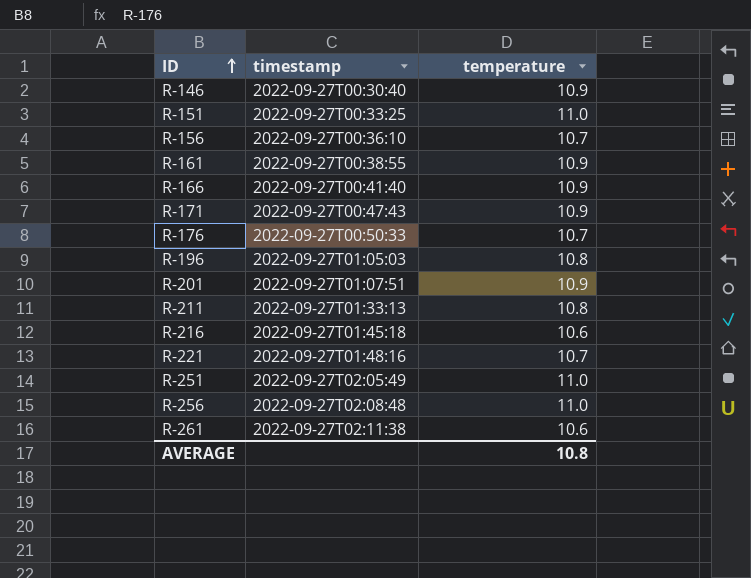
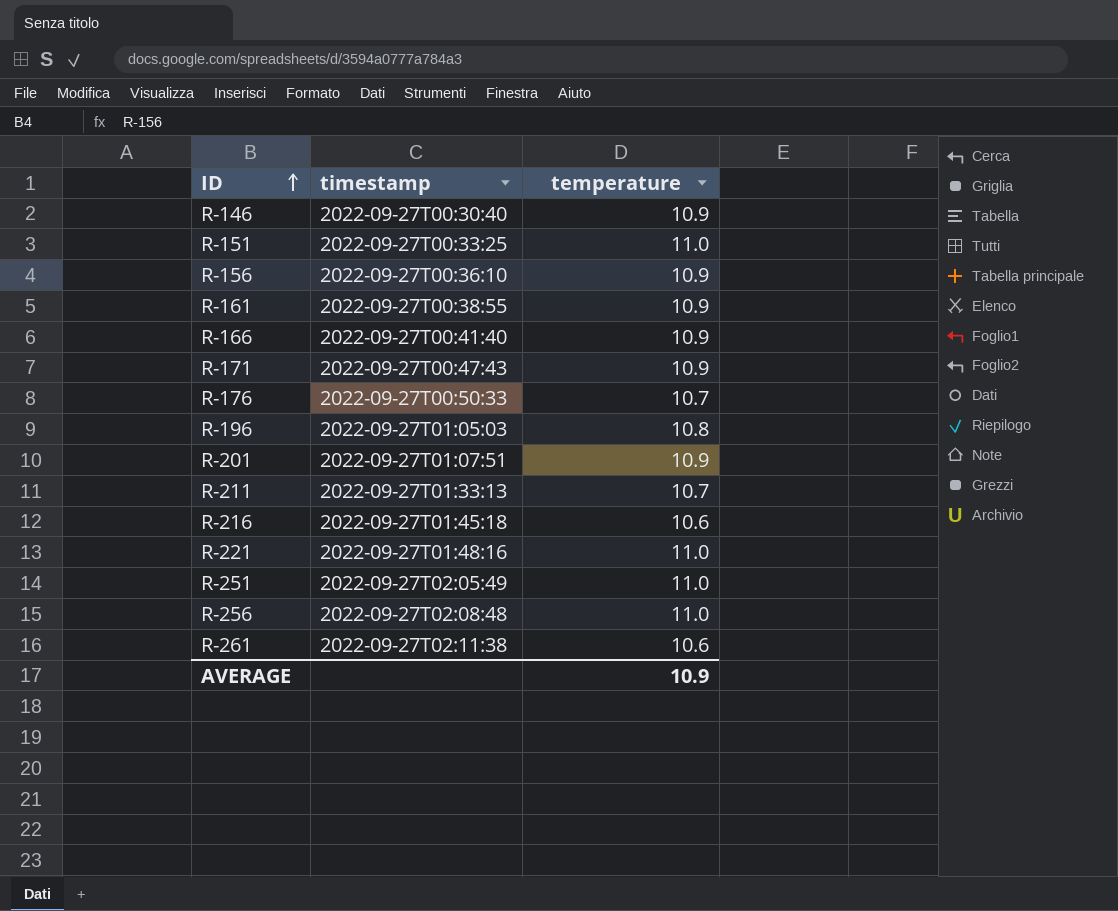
R-156 | temperature: 10.7 -> 10.9
R-211 | temperature: 10.8 -> 10.7
R-221 | temperature: 10.7 -> 11.0
AVERAGE | temperature: 10.8 -> 10.9

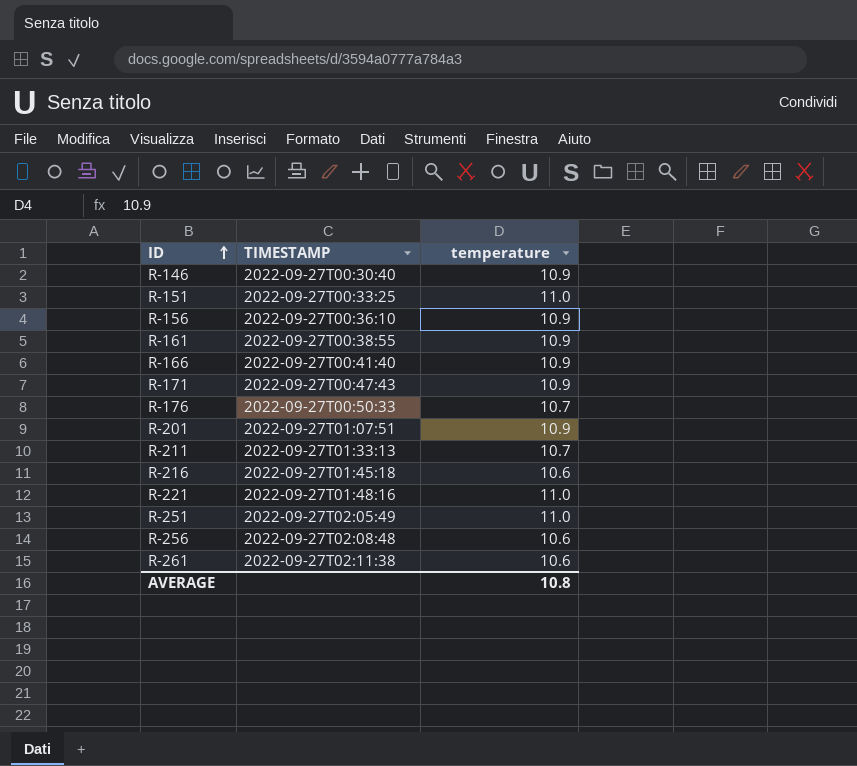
column name: timestamp -> TIMESTAMP
row R-196: 2022-09-27T01:05:03 | 10.8 -> none
R-256 | temperature: 11.0 -> 10.6
AVERAGE | temperature: 10.9 -> 10.8

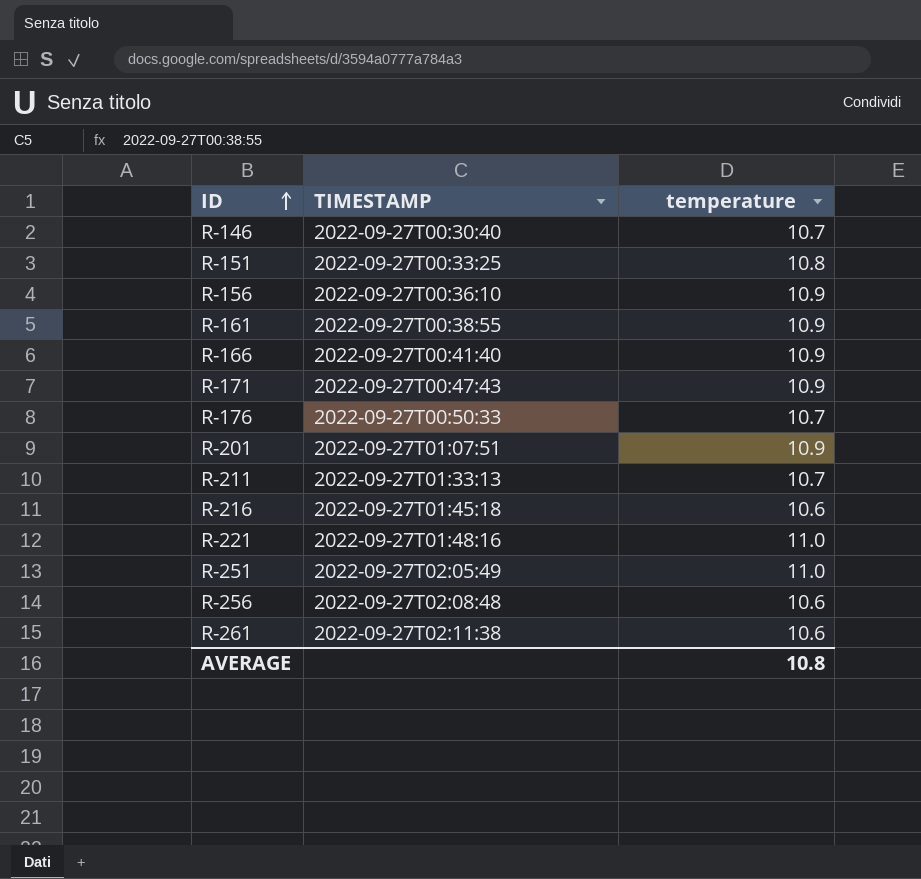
R-146 | temperature: 10.9 -> 10.7
R-151 | temperature: 11.0 -> 10.8

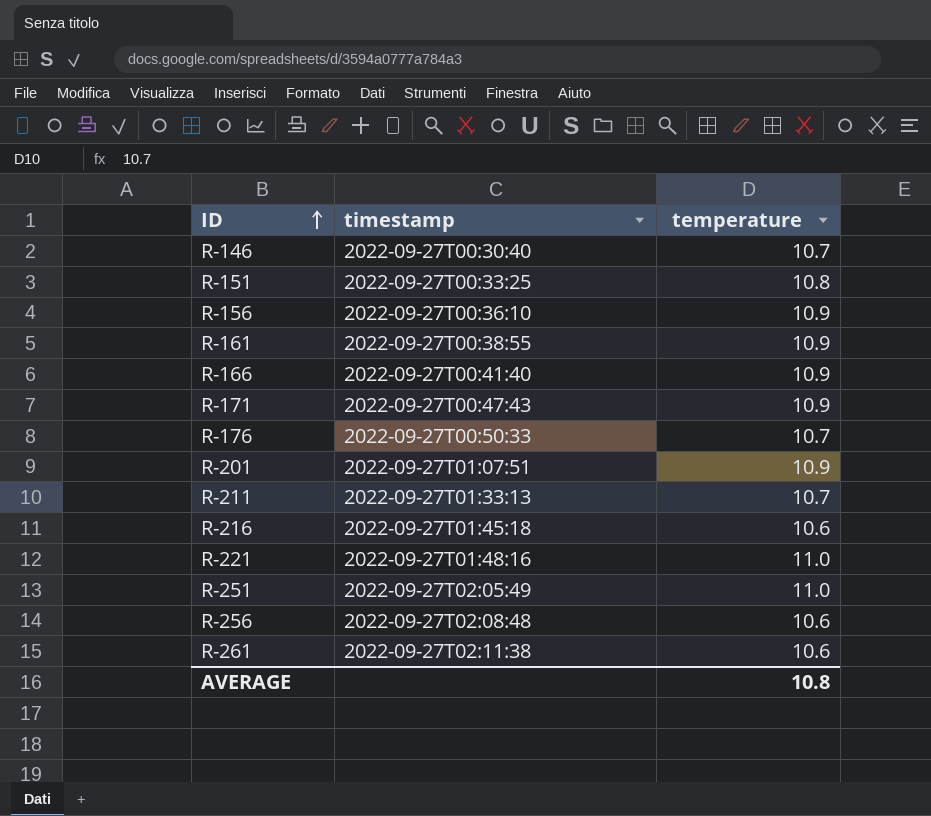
column name: TIMESTAMP -> timestamp

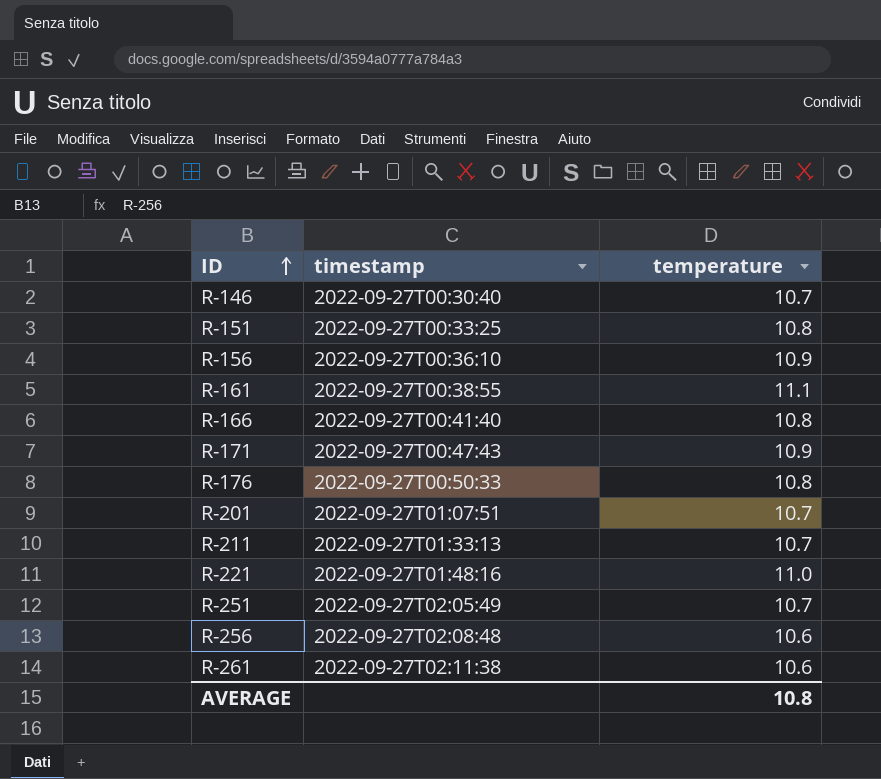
row R-216: 2022-09-27T01:45:18 | 10.6 -> none
R-161 | temperature: 10.9 -> 11.1
R-166 | temperature: 10.9 -> 10.8
R-176 | temperature: 10.7 -> 10.8
R-201 | temperature: 10.9 -> 10.7
R-251 | temperature: 11.0 -> 10.7

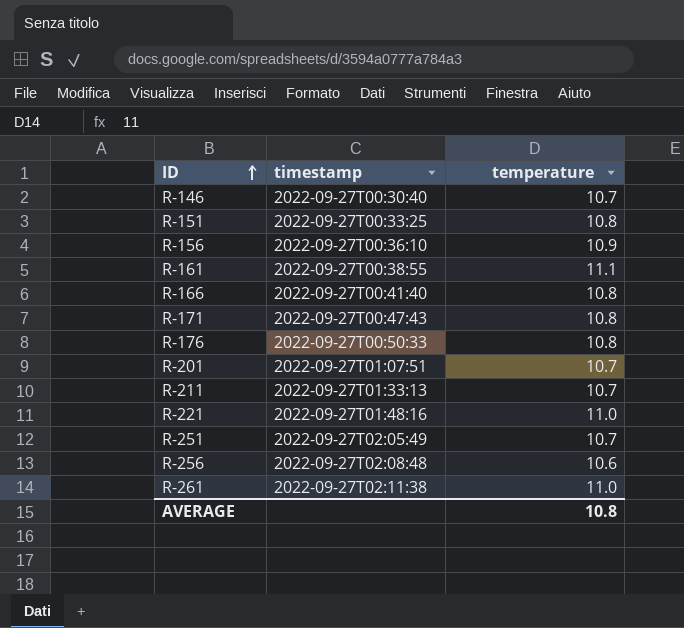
R-171 | temperature: 10.9 -> 10.8
R-261 | temperature: 10.6 -> 11.0

